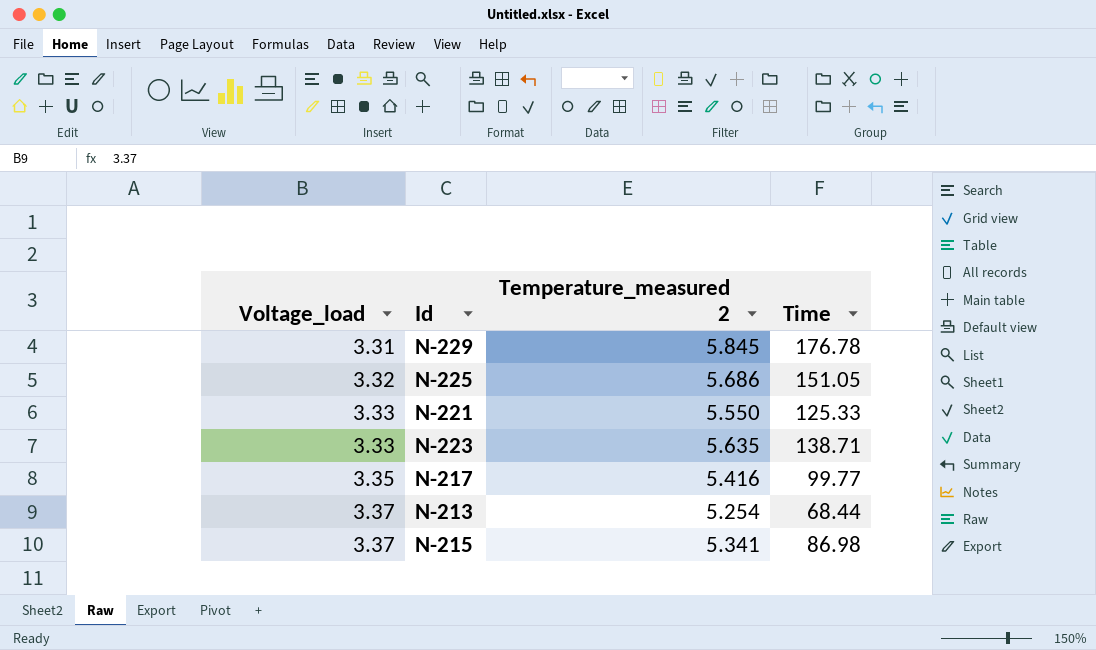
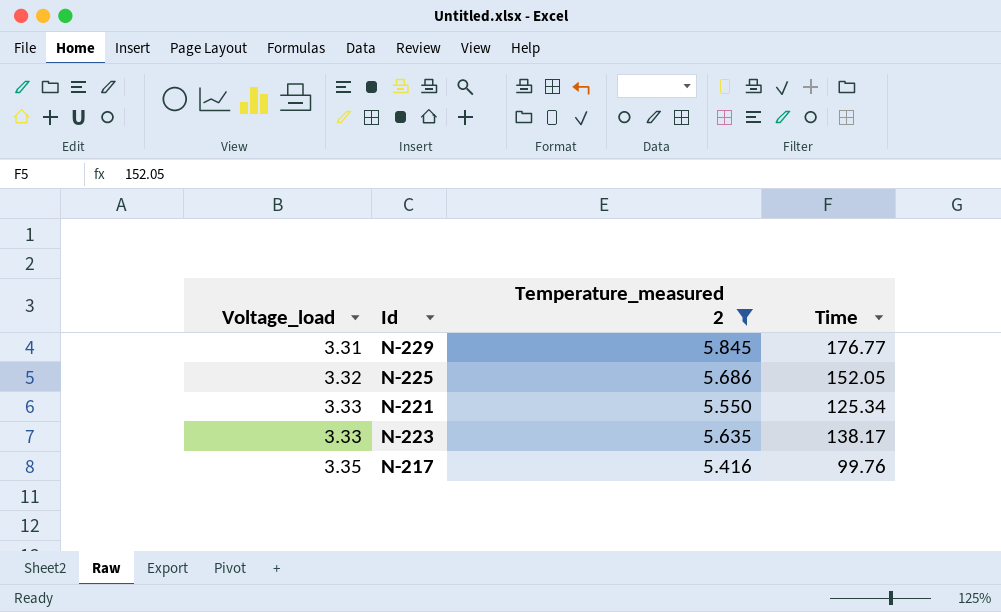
filter: none -> Temperature_measured 2 >= 5.416
N-229 | Time: 176.78 -> 176.77
N-225 | Time: 151.05 -> 152.05
N-221 | Time: 125.33 -> 125.34
N-223 | Time: 138.71 -> 138.17
N-217 | Time: 99.77 -> 99.76

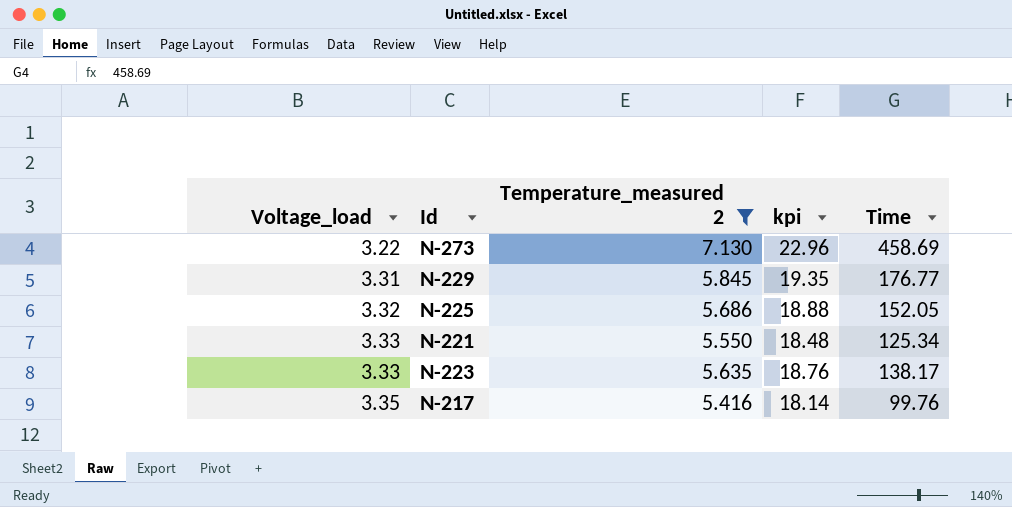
column kpi | formula: none -> [Voltage_load] * [Temperature_measured 2]
row N-273: none -> 3.22 | 7.130 | 22.96 | 458.69

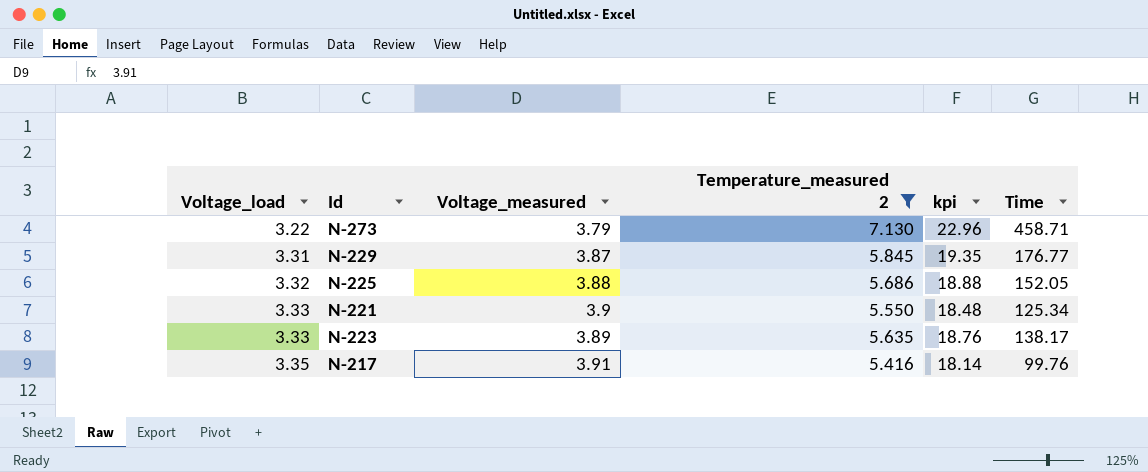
column Voltage_measured | position: none -> 3
N-273 | Time: 458.69 -> 458.71

